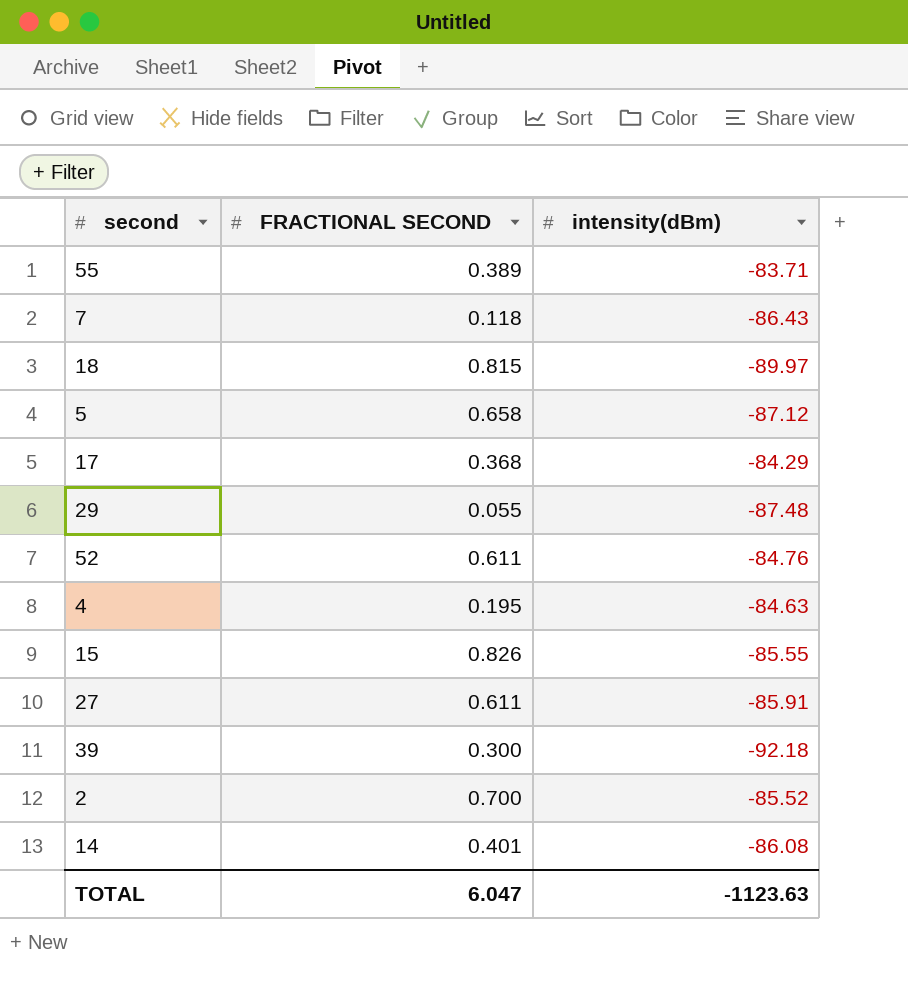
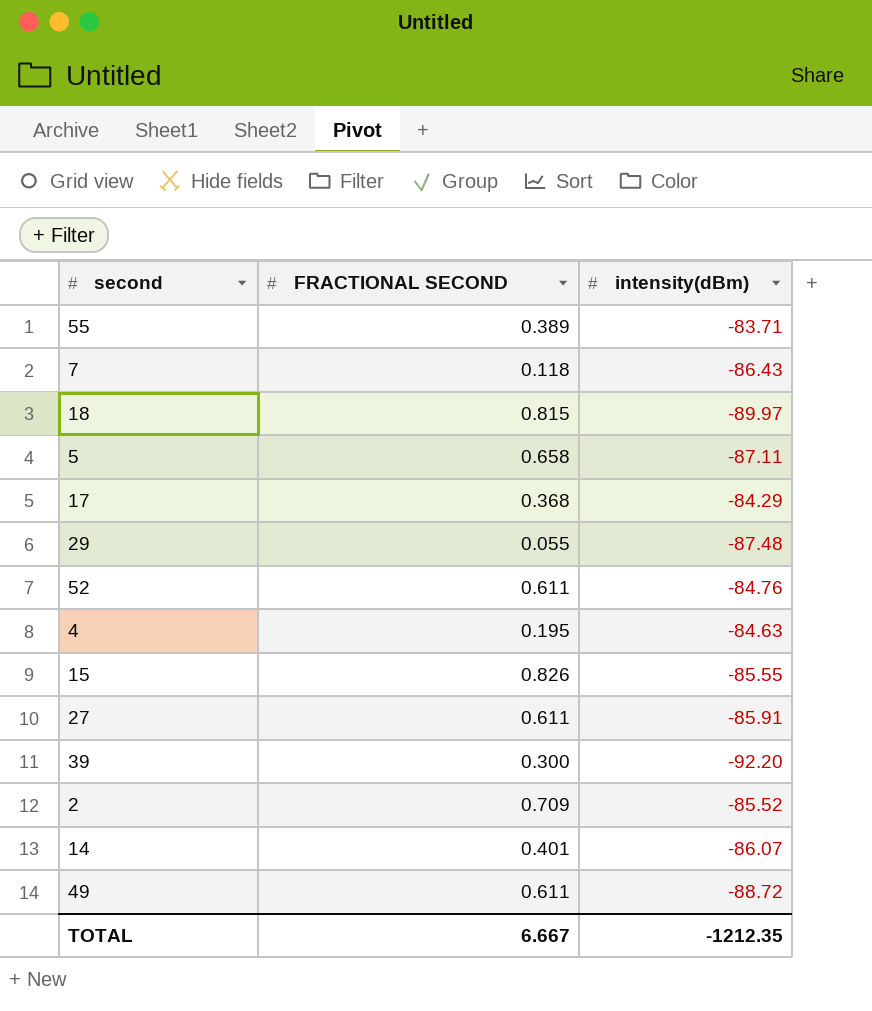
5 | intensity(dBm): -87.12 -> -87.11
39 | intensity(dBm): -92.18 -> -92.20
2 | FRACTIONAL SECOND: 0.700 -> 0.709
14 | intensity(dBm): -86.08 -> -86.07
row 49: none -> 0.611 | -88.72
TOTAL | FRACTIONAL SECOND: 6.047 -> 6.667
TOTAL | intensity(dBm): -1123.63 -> -1212.35

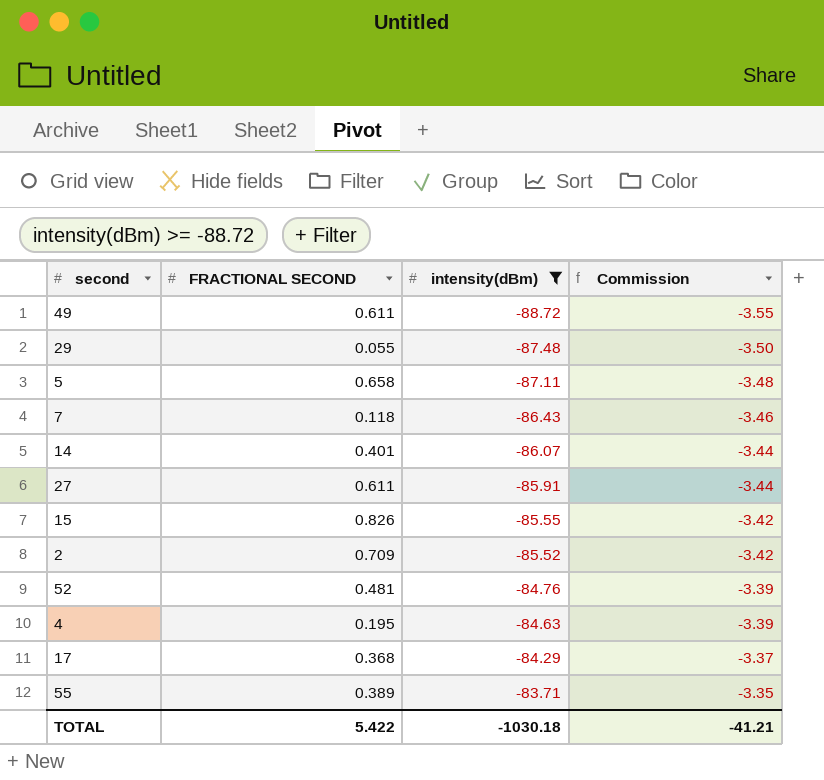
filter: none -> intensity(dBm) >= -88.72
row order: none -> intensity(dBm) ascending
column Commission | formula: none -> [intensity(dBm)] * 0.04
52 | FRACTIONAL SECOND: 0.611 -> 0.481
TOTAL | FRACTIONAL SECOND: 6.667 -> 5.422
TOTAL | intensity(dBm): -1212.35 -> -1030.18

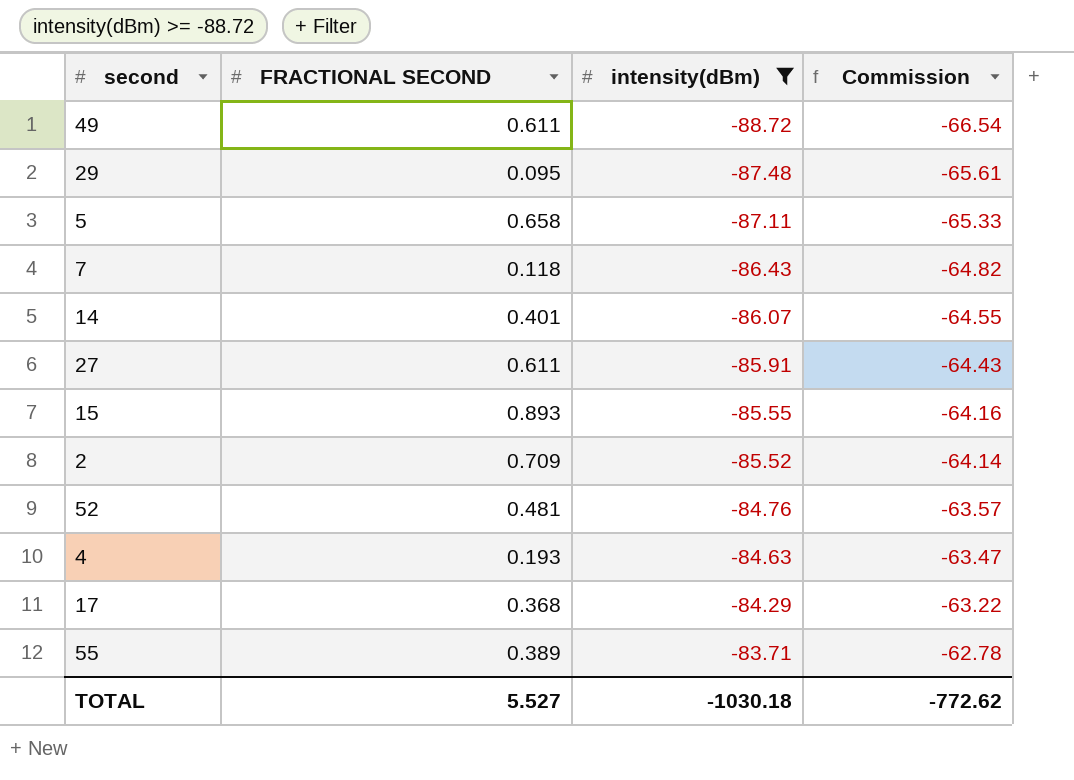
column Commission | formula: [intensity(dBm)] * 0.04 -> [intensity(dBm)] * 0.75
29 | FRACTIONAL SECOND: 0.055 -> 0.095
15 | FRACTIONAL SECOND: 0.826 -> 0.893
4 | FRACTIONAL SECOND: 0.195 -> 0.193
TOTAL | FRACTIONAL SECOND: 5.422 -> 5.527
TOTAL | Commission: -41.21 -> -772.62

